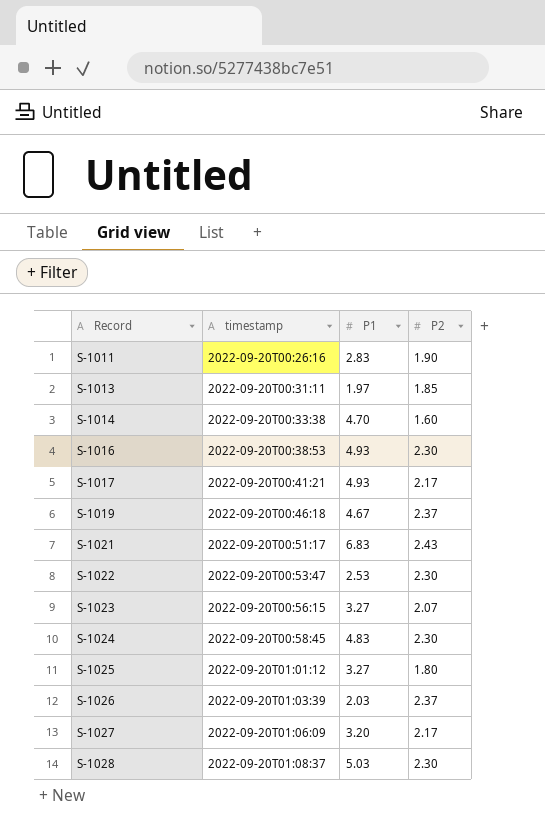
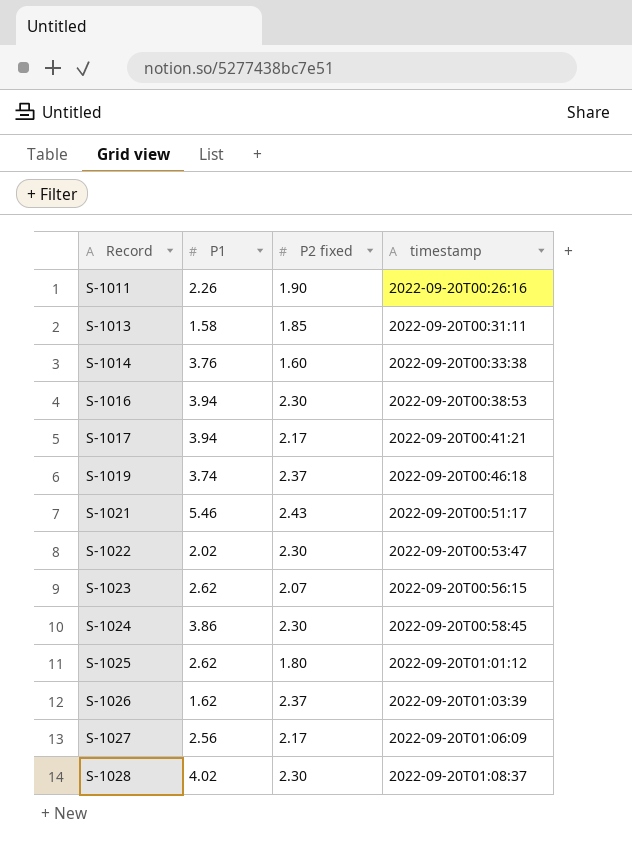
column name: P2 -> P2 fixed
column timestamp | position: 2 -> 4
S-1011 | P1: 2.83 -> 2.26
S-1013 | P1: 1.97 -> 1.58
S-1014 | P1: 4.70 -> 3.76
S-1016 | P1: 4.93 -> 3.94
S-1017 | P1: 4.93 -> 3.94
S-1019 | P1: 4.67 -> 3.74
S-1021 | P1: 6.83 -> 5.46
S-1022 | P1: 2.53 -> 2.02
S-1023 | P1: 3.27 -> 2.62
S-1024 | P1: 4.83 -> 3.86
S-1025 | P1: 3.27 -> 2.62
S-1026 | P1: 2.03 -> 1.62
S-1027 | P1: 3.20 -> 2.56
S-1028 | P1: 5.03 -> 4.02

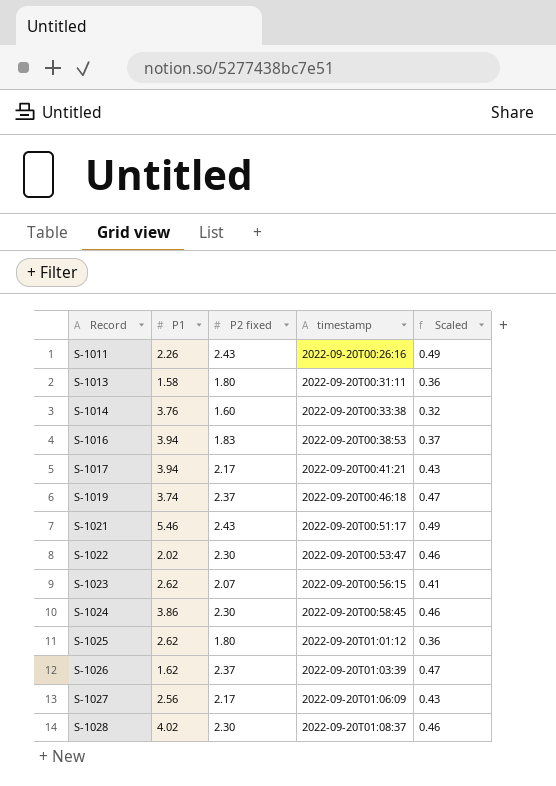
column Scaled | formula: none -> [P2 fixed] * 0.2
S-1011 | P2 fixed: 1.90 -> 2.43
S-1013 | P2 fixed: 1.85 -> 1.80
S-1016 | P2 fixed: 2.30 -> 1.83

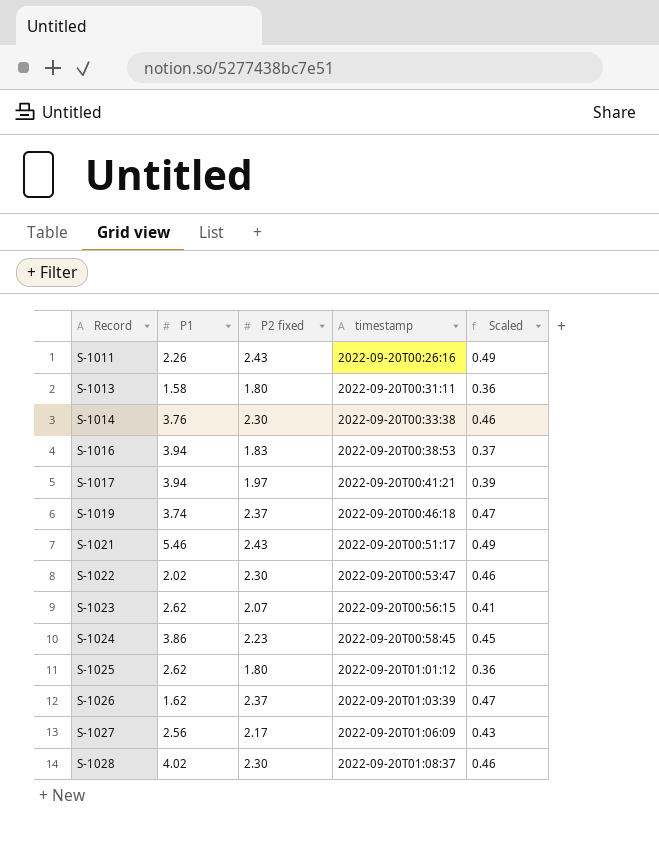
S-1014 | P2 fixed: 1.60 -> 2.30
S-1014 | Scaled: 0.32 -> 0.46
S-1017 | P2 fixed: 2.17 -> 1.97
S-1017 | Scaled: 0.43 -> 0.39
S-1024 | P2 fixed: 2.30 -> 2.23
S-1024 | Scaled: 0.46 -> 0.45

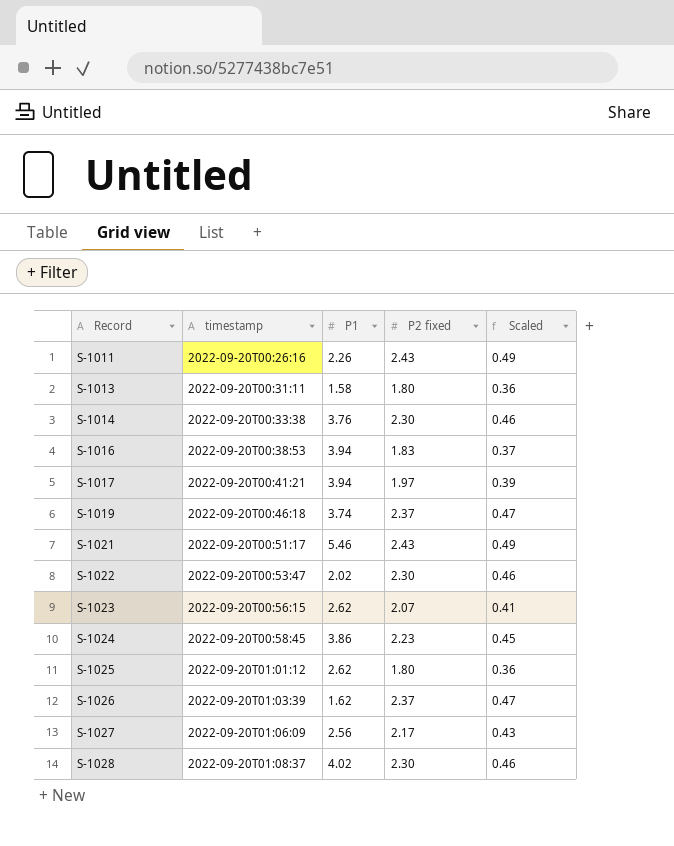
column timestamp | position: 4 -> 2

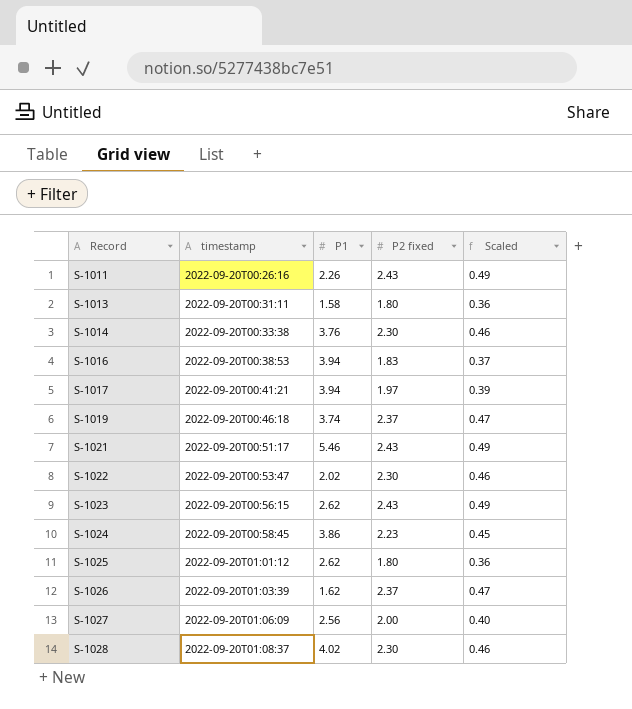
S-1023 | P2 fixed: 2.07 -> 2.43
S-1023 | Scaled: 0.41 -> 0.49
S-1027 | P2 fixed: 2.17 -> 2.00
S-1027 | Scaled: 0.43 -> 0.40

